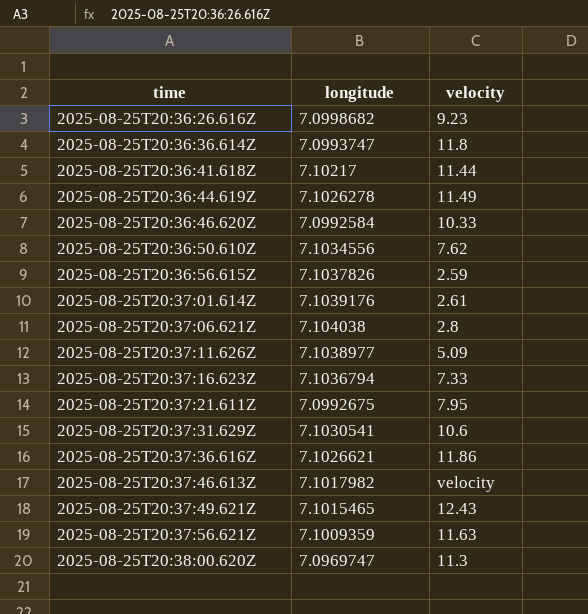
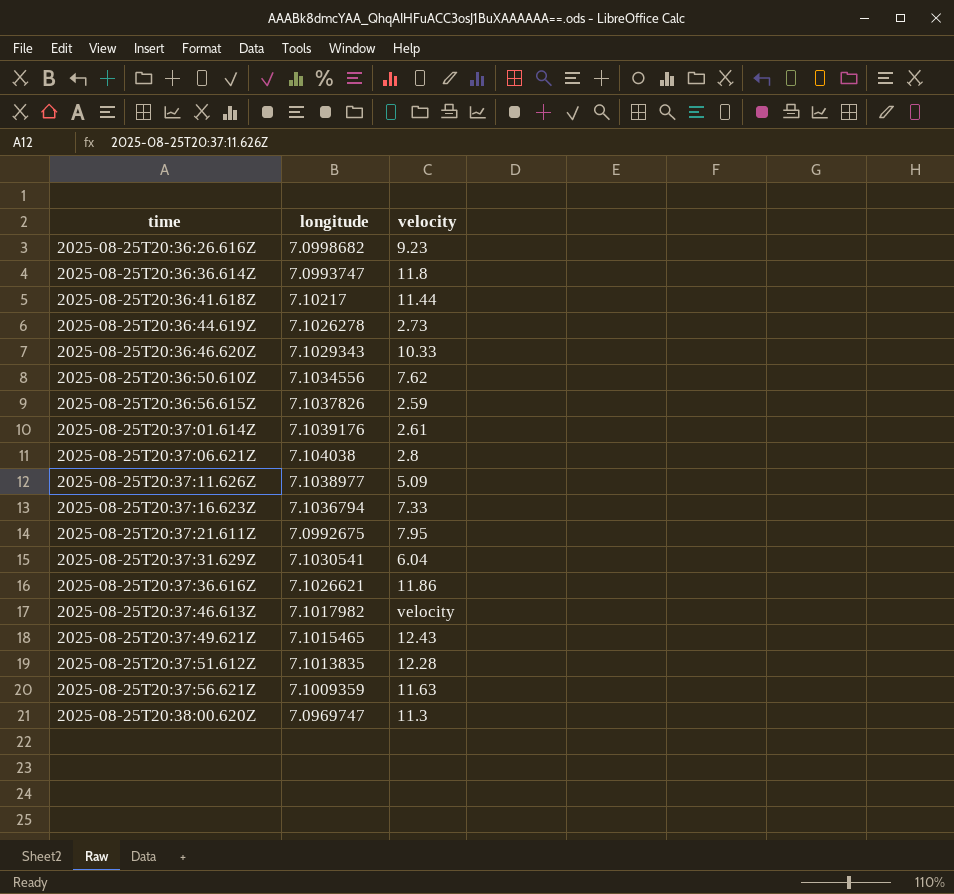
2025-08-25T20:36:44.619Z | velocity: 11.49 -> 2.73
2025-08-25T20:36:46.620Z | longitude: 7.0992584 -> 7.1029343
2025-08-25T20:37:31.629Z | velocity: 10.6 -> 6.04
row 2025-08-25T20:37:51.612Z: none -> 7.1013835 | 12.28

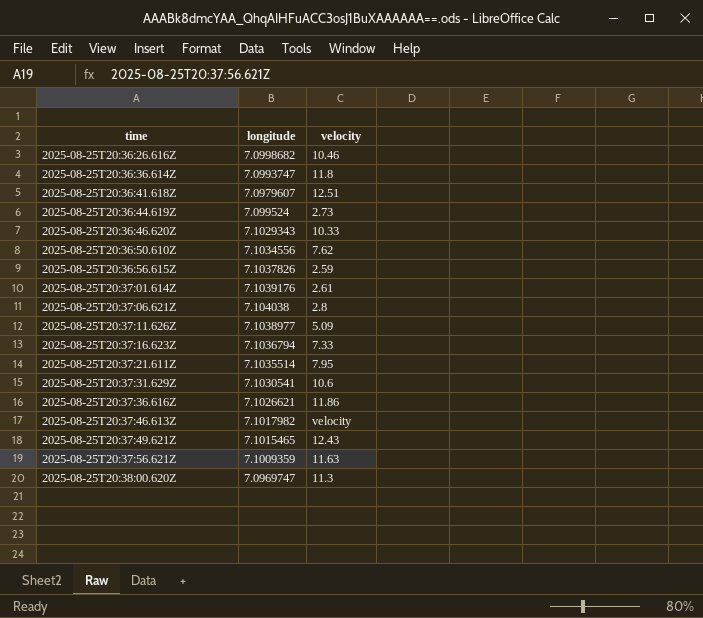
row 2025-08-25T20:37:51.612Z: 7.1013835 | 12.28 -> none
2025-08-25T20:36:26.616Z | velocity: 9.23 -> 10.46
2025-08-25T20:36:41.618Z | longitude: 7.10217 -> 7.0979607
2025-08-25T20:36:41.618Z | velocity: 11.44 -> 12.51
2025-08-25T20:36:44.619Z | longitude: 7.1026278 -> 7.099524
2025-08-25T20:37:21.611Z | longitude: 7.0992675 -> 7.1035514
2025-08-25T20:37:31.629Z | velocity: 6.04 -> 10.6

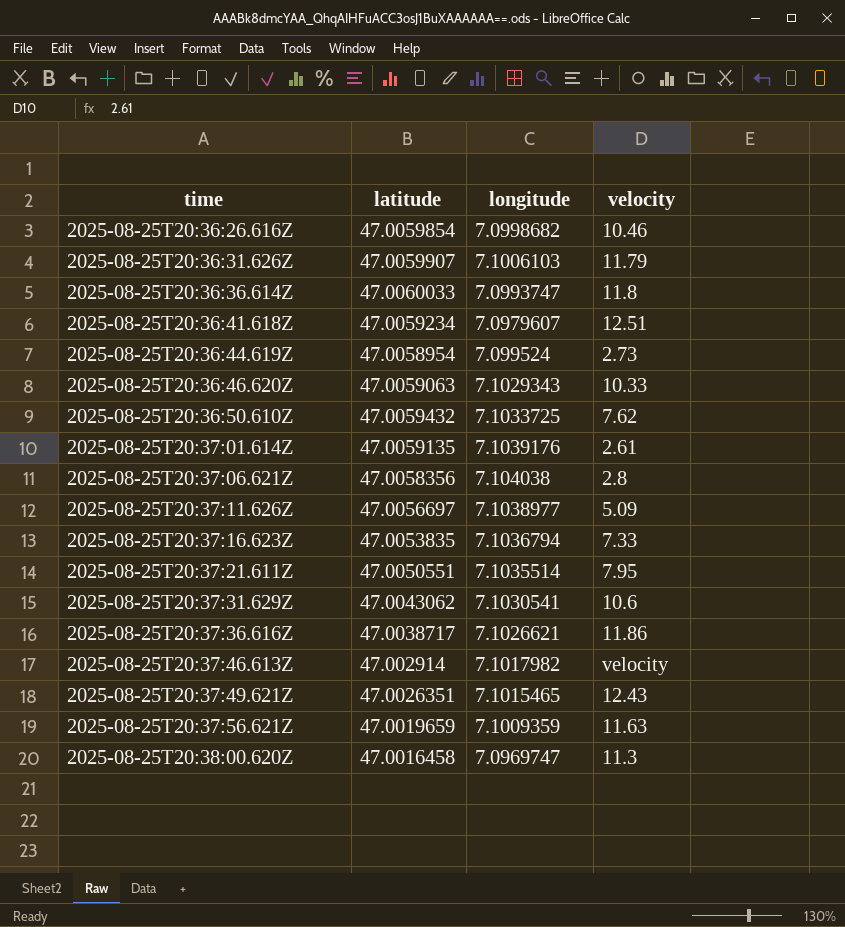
column latitude | position: none -> 2
row 2025-08-25T20:36:56.615Z: 7.1037826 | 2.59 -> none
row 2025-08-25T20:36:31.626Z: none -> 47.0059907 | 7.1006103 | 11.79
2025-08-25T20:36:50.610Z | longitude: 7.1034556 -> 7.1033725

